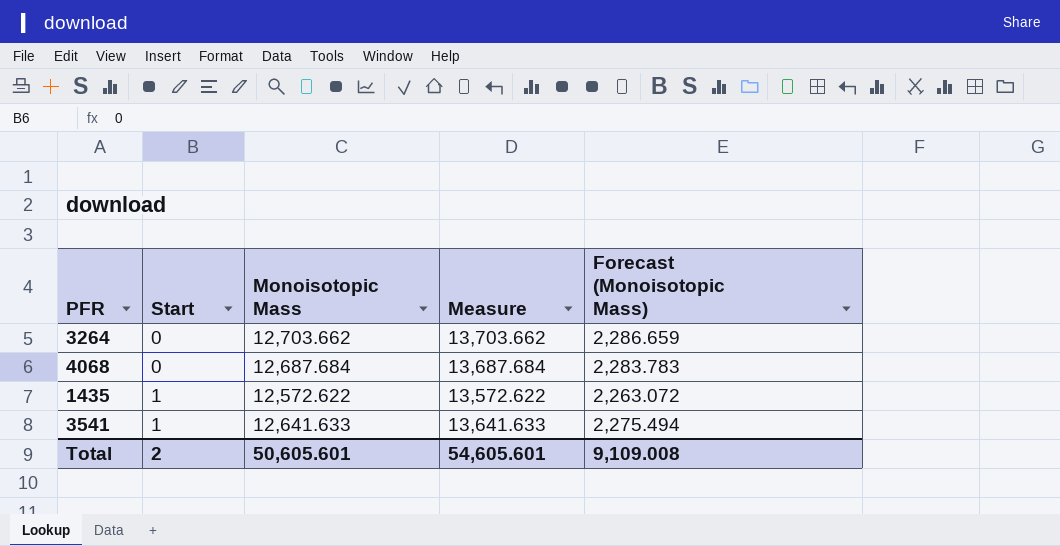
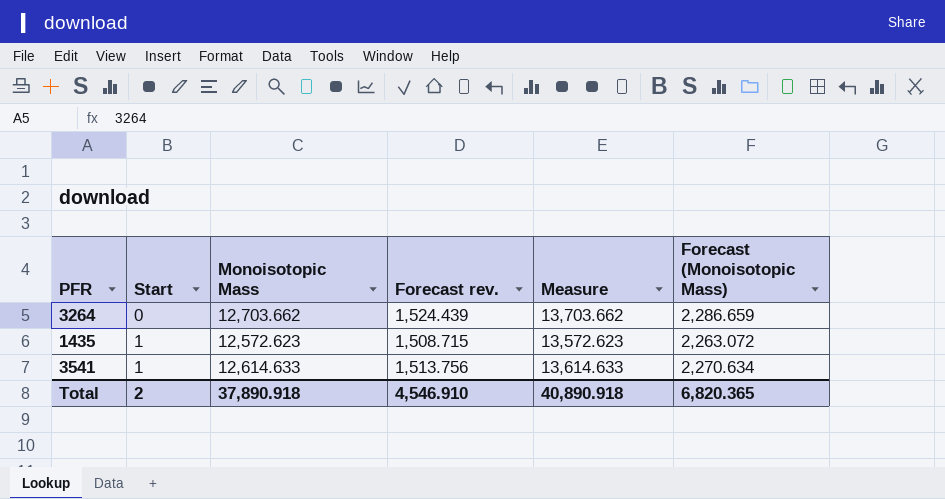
column Forecast rev. | formula: none -> [Monoisotopic Mass] * 0.12
row 4068: 0 | 12,687.684 | 13,687.684 | 2,283.783 -> none
1435 | Monoisotopic Mass: 12,572.622 -> 12,572.623
1435 | Measure: 13,572.622 -> 13,572.623
3541 | Monoisotopic Mass: 12,641.633 -> 12,614.633
3541 | Measure: 13,641.633 -> 13,614.633
3541 | Forecast (Monoisotopic Mass): 2,275.494 -> 2,270.634
Total | Monoisotopic Mass: 50,605.601 -> 37,890.918
Total | Measure: 54,605.601 -> 40,890.918
Total | Forecast (Monoisotopic Mass): 9,109.008 -> 6,820.365

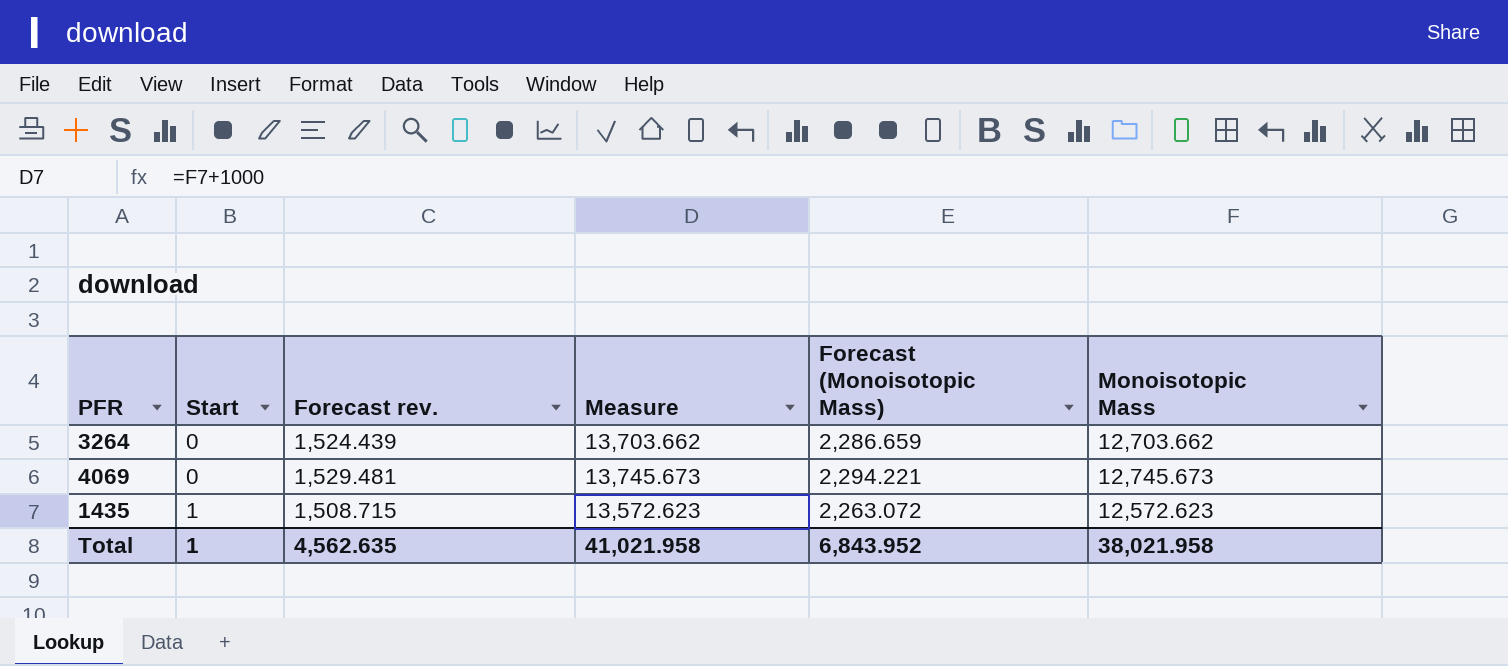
column Monoisotopic Mass | position: 3 -> 6
row 3541: 1 | 12,614.633 | 1,513.756 | 13,614.633 | 2,270.634 -> none
row 4069: none -> 0 | 1,529.481 | 13,745.673 | 2,294.221 | 12,745.673
Total | Start: 2 -> 1
Total | Forecast rev.: 4,546.910 -> 4,562.635
Total | Measure: 40,890.918 -> 41,021.958
Total | Forecast (Monoisotopic Mass): 6,820.365 -> 6,843.952
Total | Monoisotopic Mass: 37,890.918 -> 38,021.958

